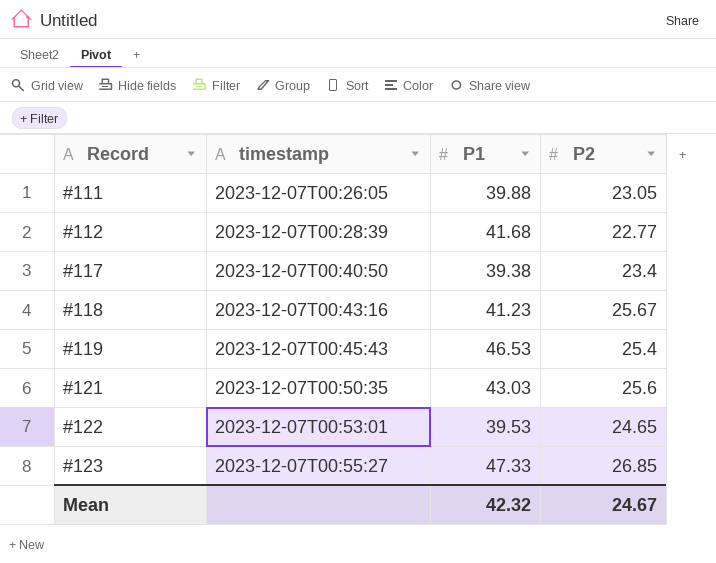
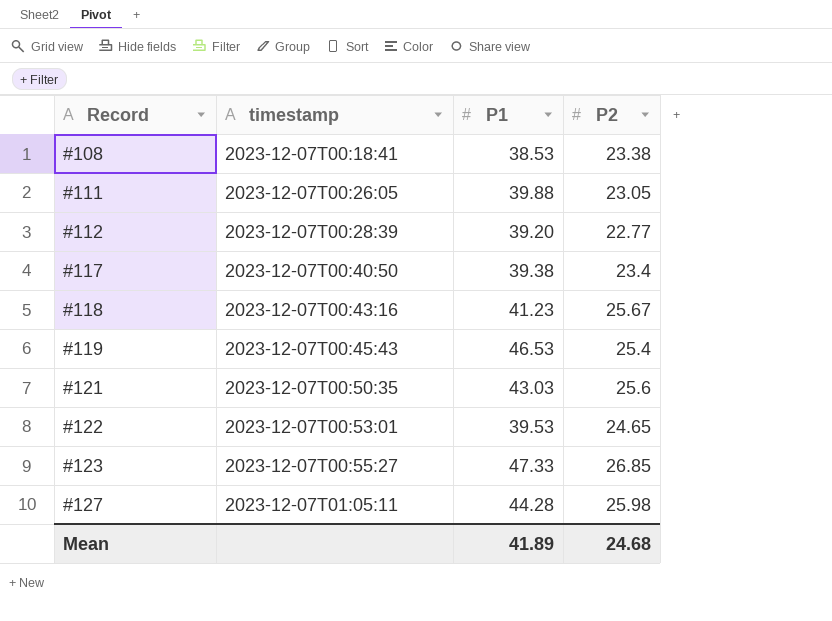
row #108: none -> 2023-12-07T00:18:41 | 38.53 | 23.38
#112 | P1: 41.68 -> 39.20
row #127: none -> 2023-12-07T01:05:11 | 44.28 | 25.98
Mean | P1: 42.32 -> 41.89
Mean | P2: 24.67 -> 24.68

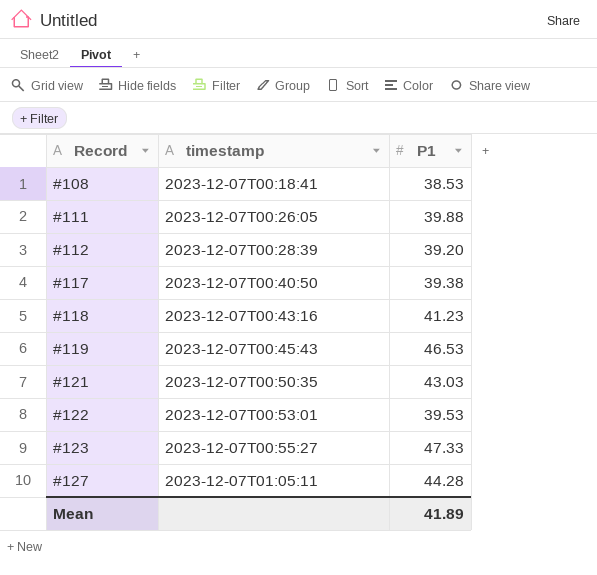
column P2 | position: 4 -> none

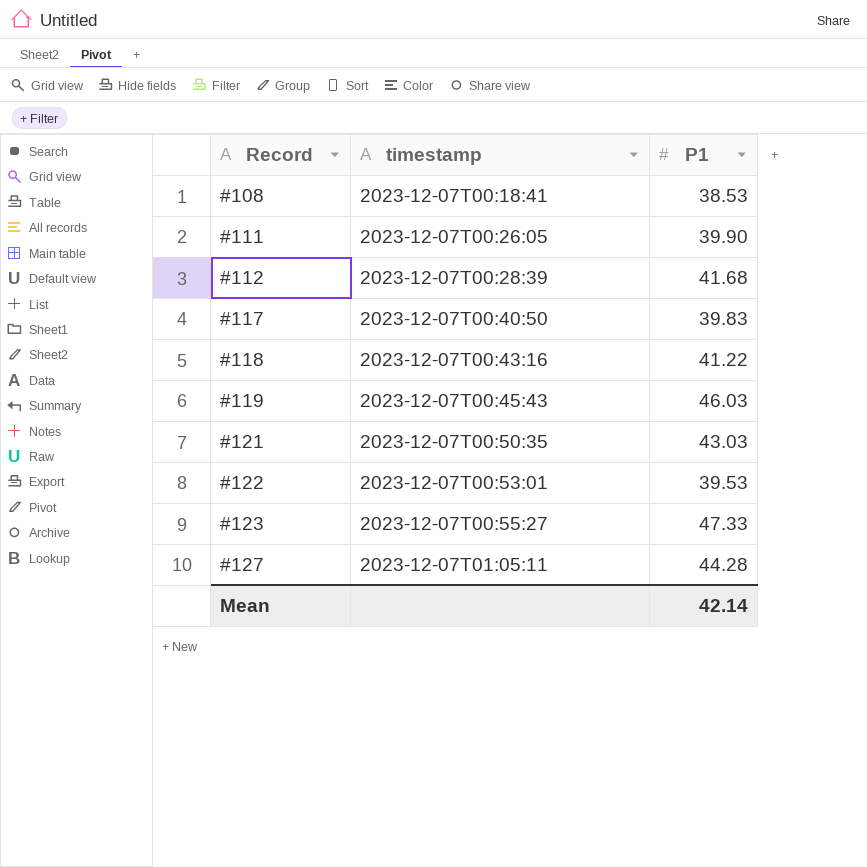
#111 | P1: 39.88 -> 39.90
#112 | P1: 39.20 -> 41.68
#117 | P1: 39.38 -> 39.83
#118 | P1: 41.23 -> 41.22
#119 | P1: 46.53 -> 46.03
Mean | P1: 41.89 -> 42.14

